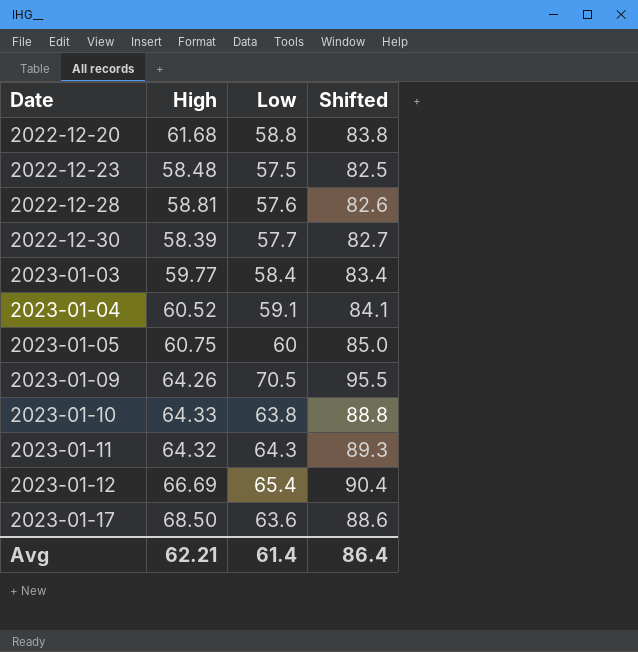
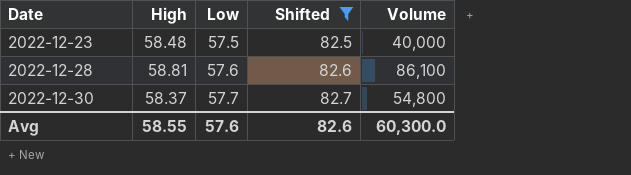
filter: none -> Shifted <= 82.7
column Volume | position: none -> 5
2022-12-30 | High: 58.39 -> 58.37
Avg | High: 62.21 -> 58.55
Avg | Low: 61.4 -> 57.6
Avg | Shifted: 86.4 -> 82.6

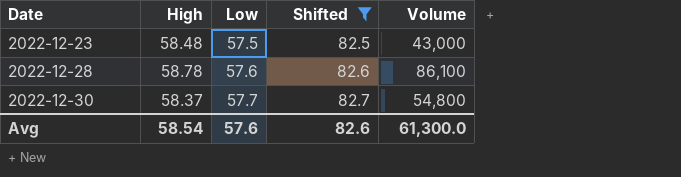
2022-12-23 | Volume: 40,000 -> 43,000
2022-12-28 | High: 58.81 -> 58.78
Avg | High: 58.55 -> 58.54
Avg | Volume: 60,300.0 -> 61,300.0

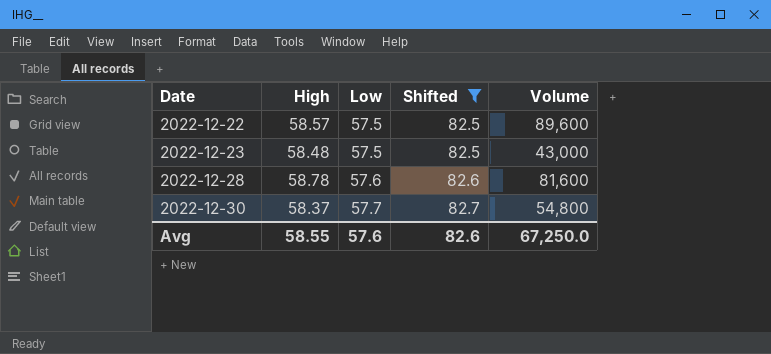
row 2022-12-22: none -> 58.57 | 57.5 | 82.5 | 89,600
2022-12-28 | Volume: 86,100 -> 81,600
Avg | High: 58.54 -> 58.55
Avg | Volume: 61,300.0 -> 67,250.0

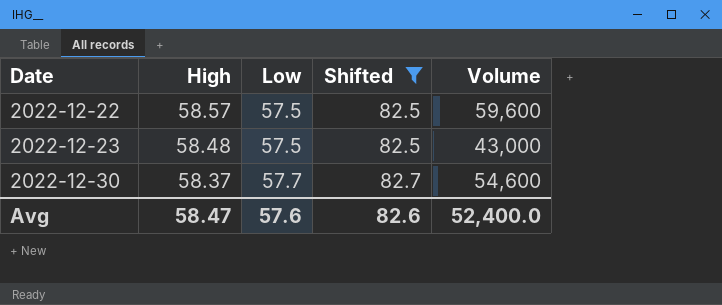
row 2022-12-28: 58.78 | 57.6 | 82.6 | 81,600 -> none
2022-12-22 | Volume: 89,600 -> 59,600
2022-12-30 | Volume: 54,800 -> 54,600
Avg | High: 58.55 -> 58.47
Avg | Volume: 67,250.0 -> 52,400.0

